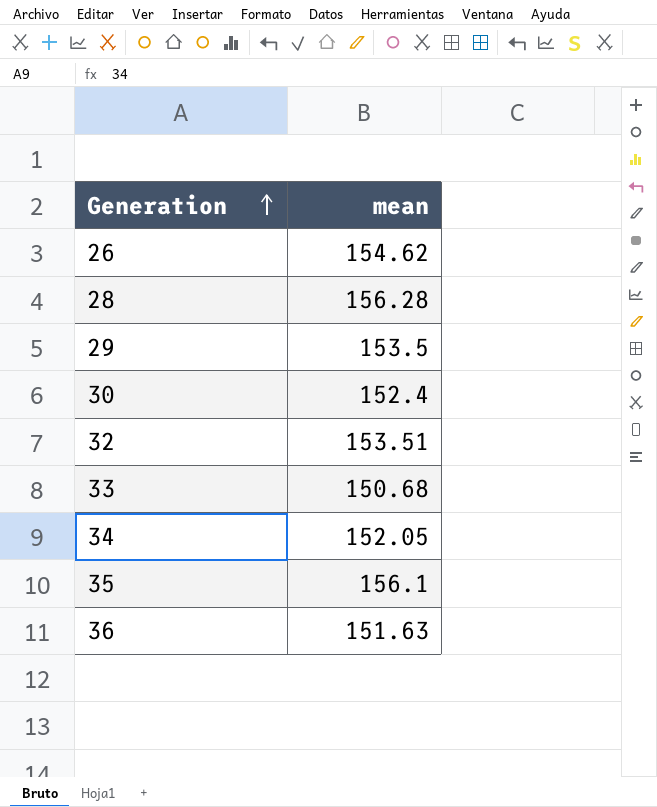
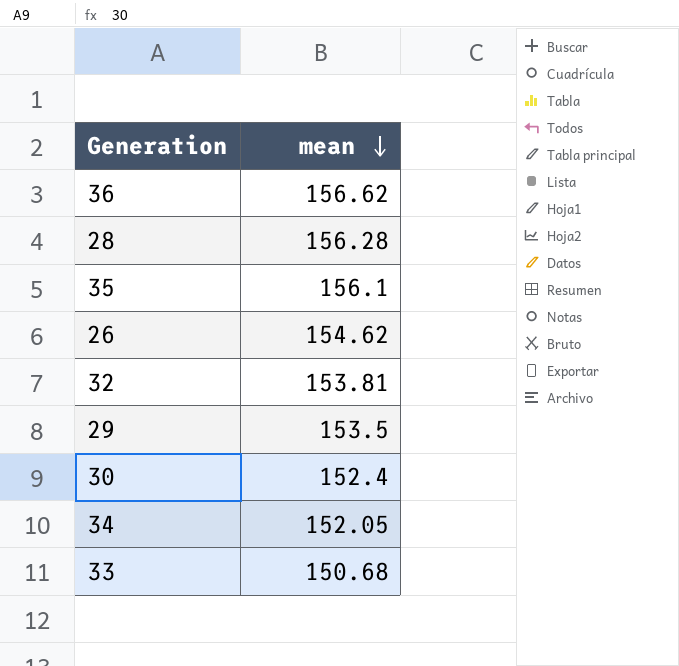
row order: Generation ascending -> mean descending
36 | mean: 151.63 -> 156.62
32 | mean: 153.51 -> 153.81

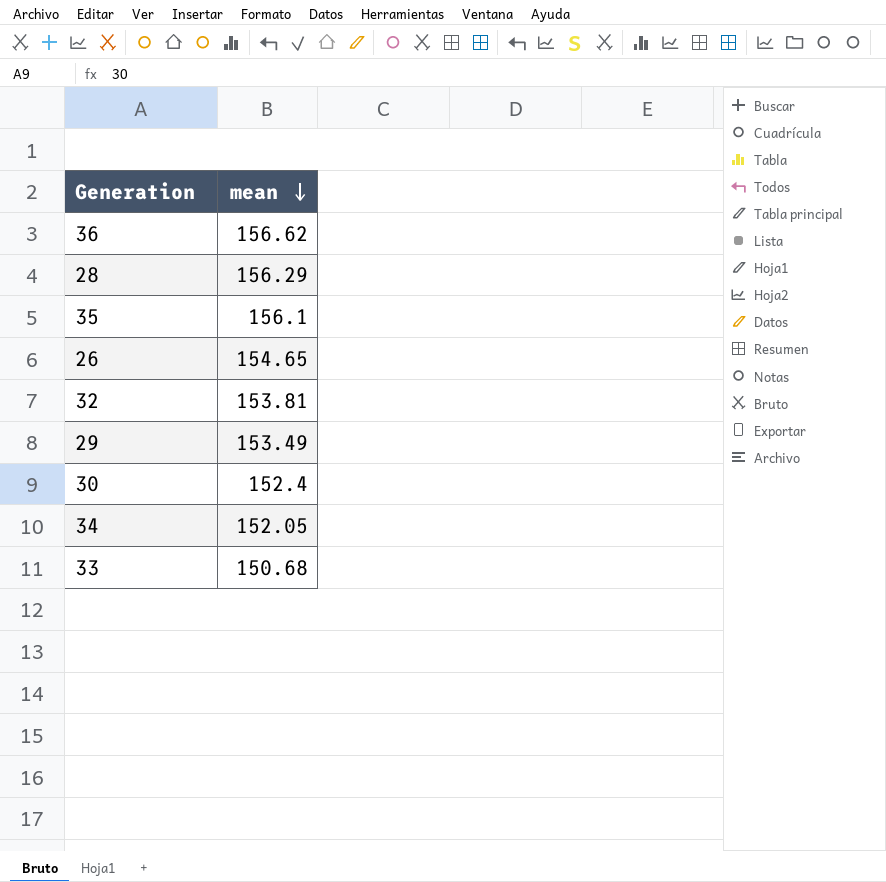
28 | mean: 156.28 -> 156.29
26 | mean: 154.62 -> 154.65
29 | mean: 153.5 -> 153.49

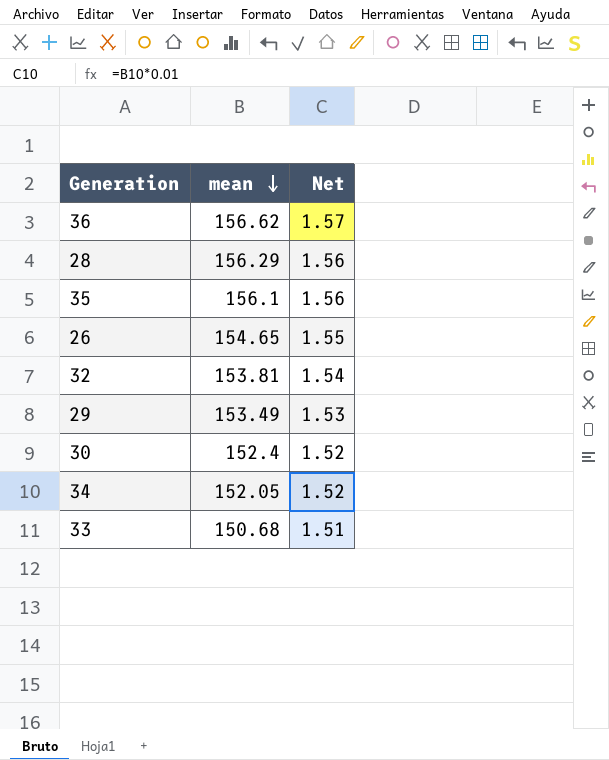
column Net | formula: none -> [mean] * 0.01

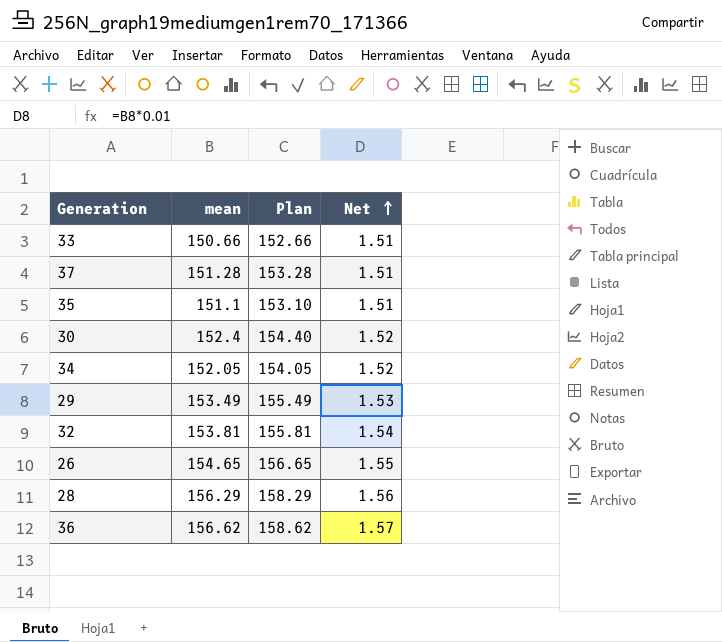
row order: mean descending -> Net ascending
column Plan | formula: none -> [mean] + 2
33 | mean: 150.68 -> 150.66
row 37: none -> 151.28 | 153.28 | 1.51
35 | mean: 156.1 -> 151.1
35 | Net: 1.56 -> 1.51

